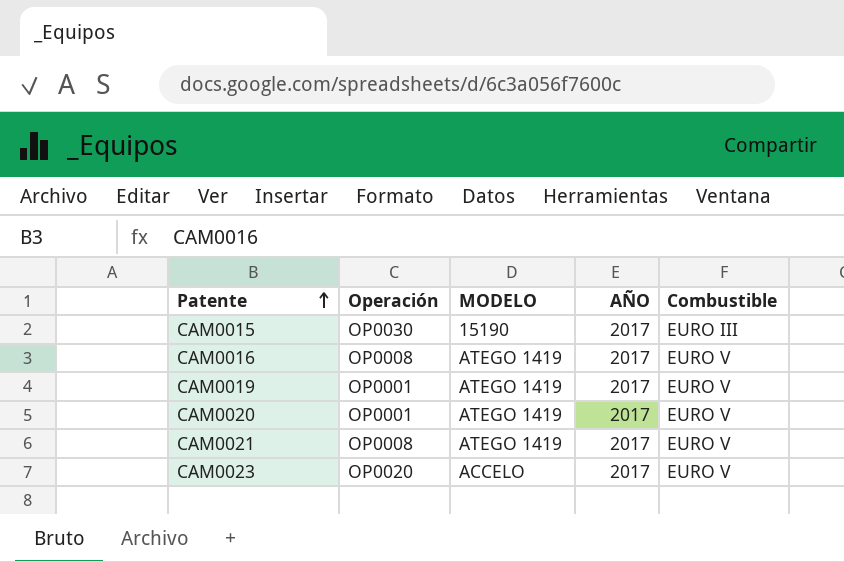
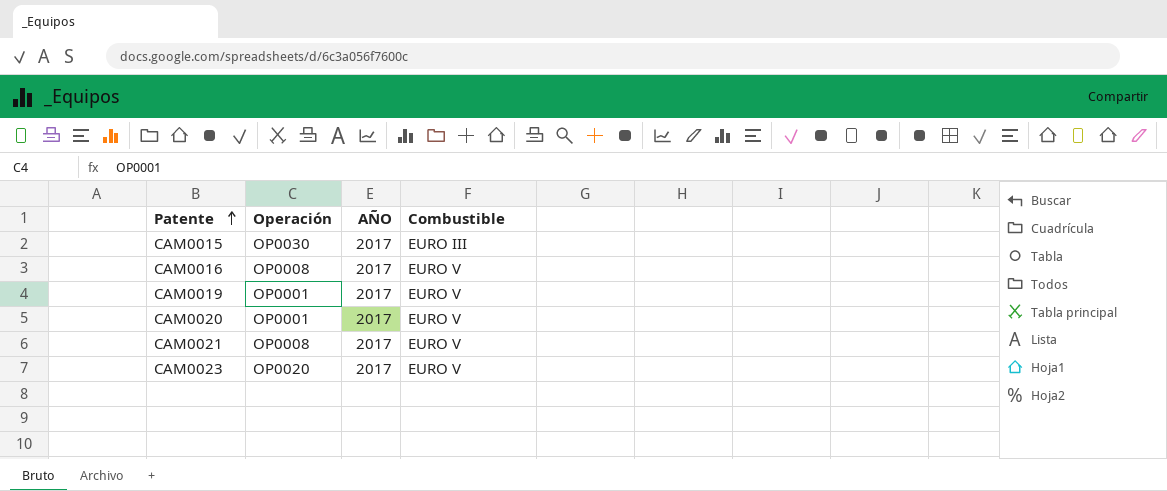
column MODELO | position: 3 -> none

